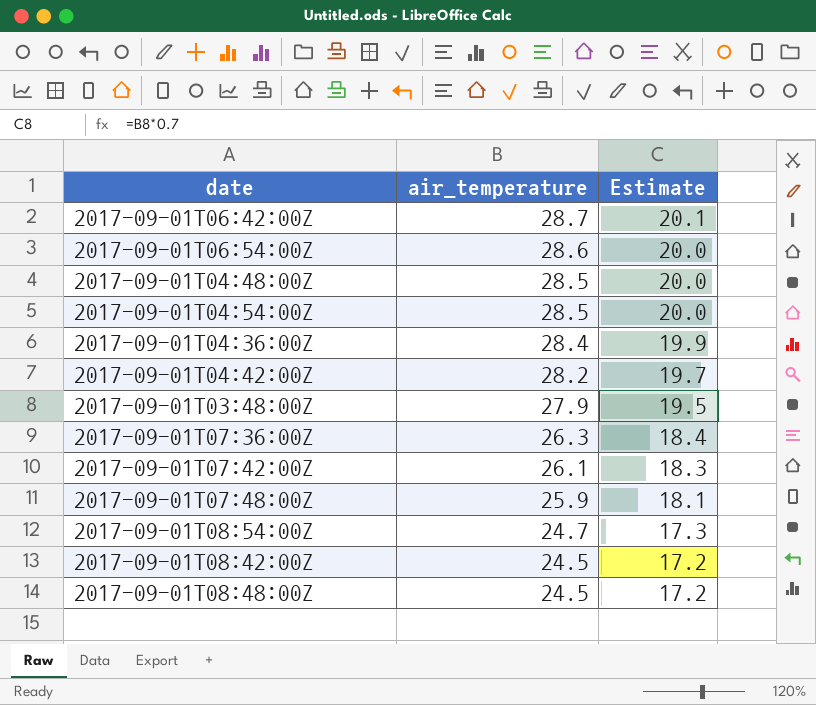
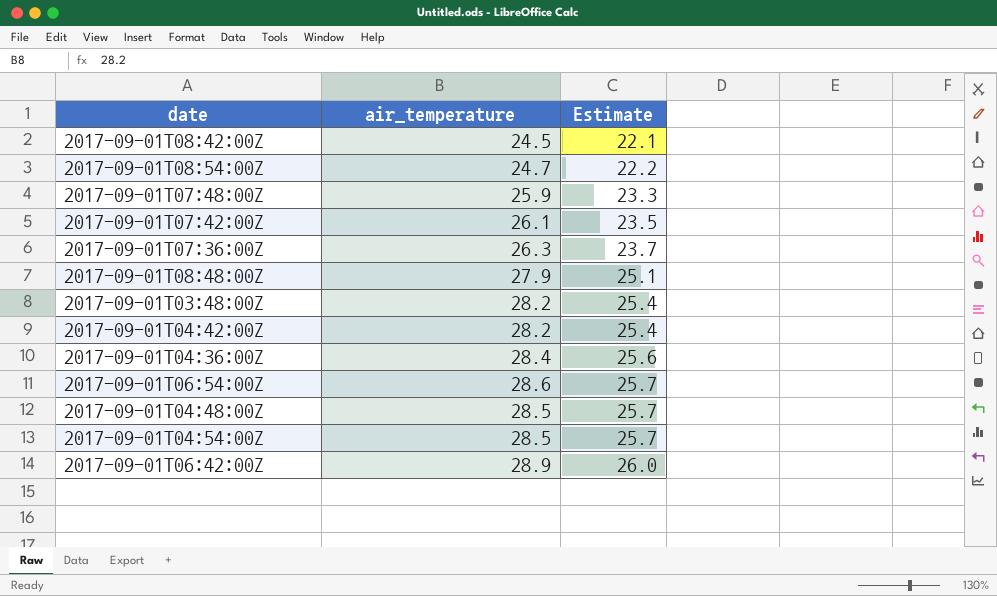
row order: air_temperature descending -> Estimate ascending
column Estimate | formula: [air_temperature] * 0.7 -> [air_temperature] * 0.9
2017-09-01T08:48:00Z | air_temperature: 24.5 -> 27.9
2017-09-01T03:48:00Z | air_temperature: 27.9 -> 28.2
2017-09-01T06:42:00Z | air_temperature: 28.7 -> 28.9

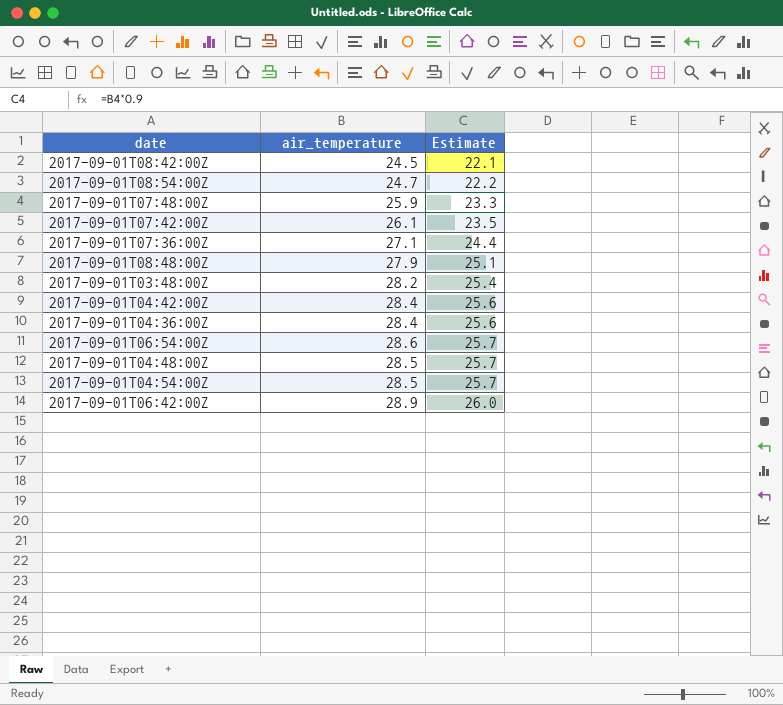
2017-09-01T07:36:00Z | air_temperature: 26.3 -> 27.1
2017-09-01T07:36:00Z | Estimate: 23.7 -> 24.4
2017-09-01T04:42:00Z | air_temperature: 28.2 -> 28.4
2017-09-01T04:42:00Z | Estimate: 25.4 -> 25.6

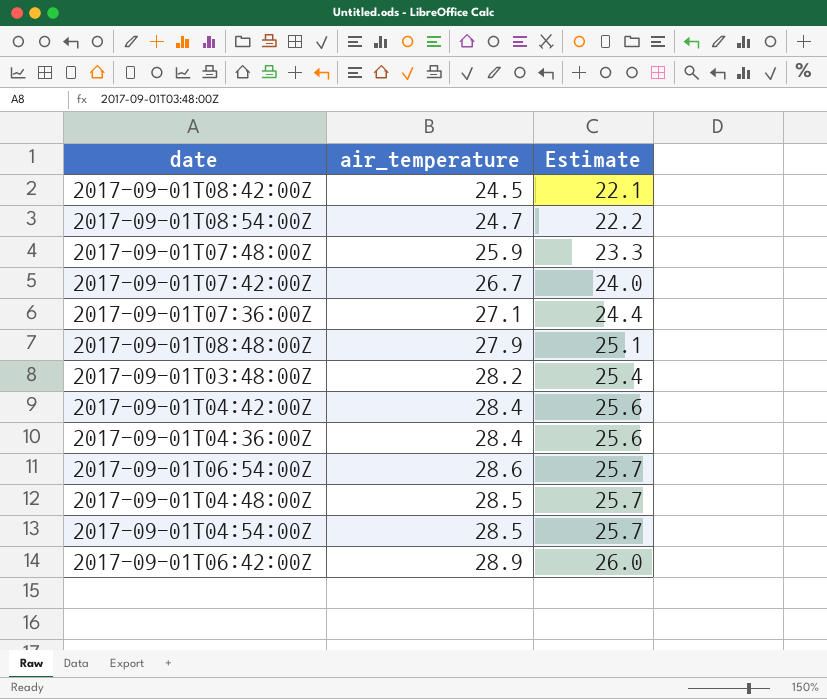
2017-09-01T07:42:00Z | air_temperature: 26.1 -> 26.7
2017-09-01T07:42:00Z | Estimate: 23.5 -> 24.0

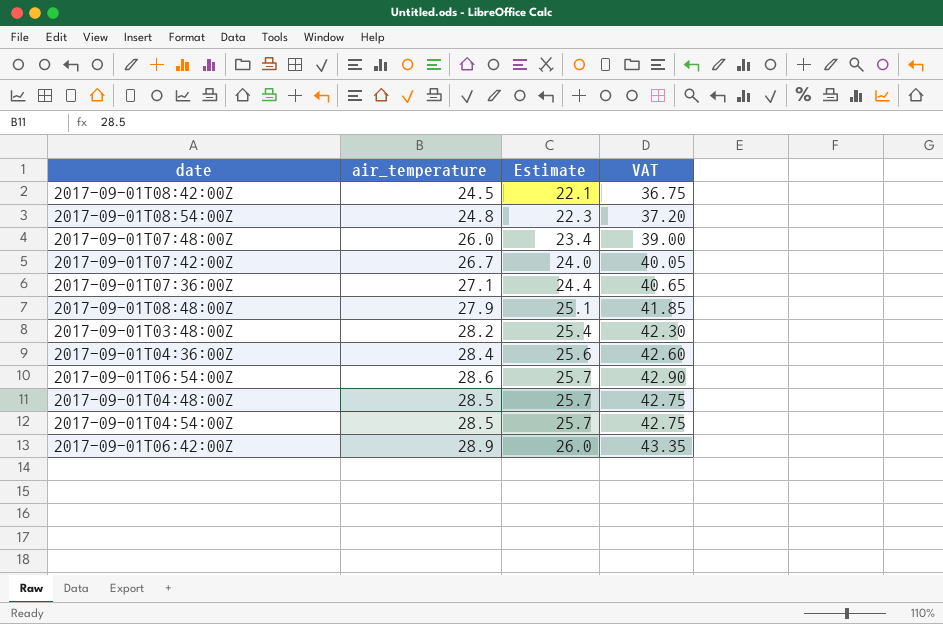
column VAT | formula: none -> [air_temperature] * 1.5
row 2017-09-01T04:42:00Z: 28.4 | 25.6 -> none
2017-09-01T08:54:00Z | air_temperature: 24.7 -> 24.8
2017-09-01T08:54:00Z | Estimate: 22.2 -> 22.3
2017-09-01T07:48:00Z | air_temperature: 25.9 -> 26.0
2017-09-01T07:48:00Z | Estimate: 23.3 -> 23.4

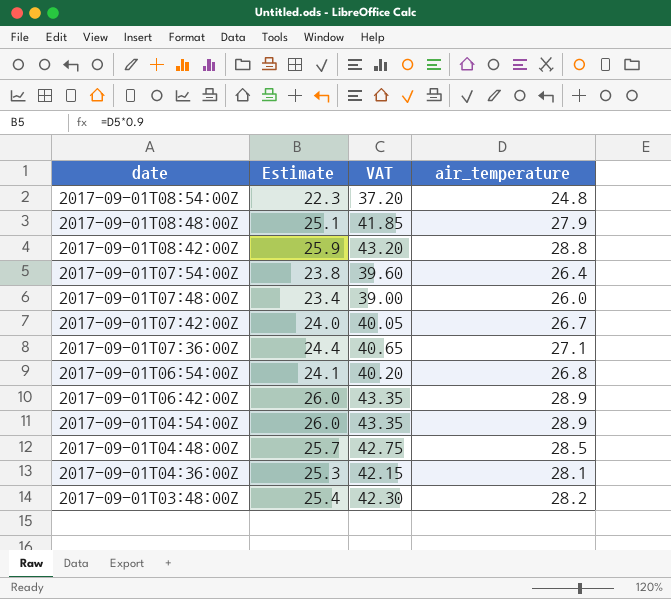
row order: Estimate ascending -> date descending
column air_temperature | position: 2 -> 4
2017-09-01T08:42:00Z | Estimate: 22.1 -> 25.9
2017-09-01T08:42:00Z | VAT: 36.75 -> 43.20
2017-09-01T08:42:00Z | air_temperature: 24.5 -> 28.8
row 2017-09-01T07:54:00Z: none -> 23.8 | 39.60 | 26.4
2017-09-01T06:54:00Z | Estimate: 25.7 -> 24.1
2017-09-01T06:54:00Z | VAT: 42.90 -> 40.20
2017-09-01T06:54:00Z | air_temperature: 28.6 -> 26.8
2017-09-01T04:54:00Z | Estimate: 25.7 -> 26.0
2017-09-01T04:54:00Z | VAT: 42.75 -> 43.35
2017-09-01T04:54:00Z | air_temperature: 28.5 -> 28.9
2017-09-01T04:36:00Z | Estimate: 25.6 -> 25.3
2017-09-01T04:36:00Z | VAT: 42.60 -> 42.15
2017-09-01T04:36:00Z | air_temperature: 28.4 -> 28.1

